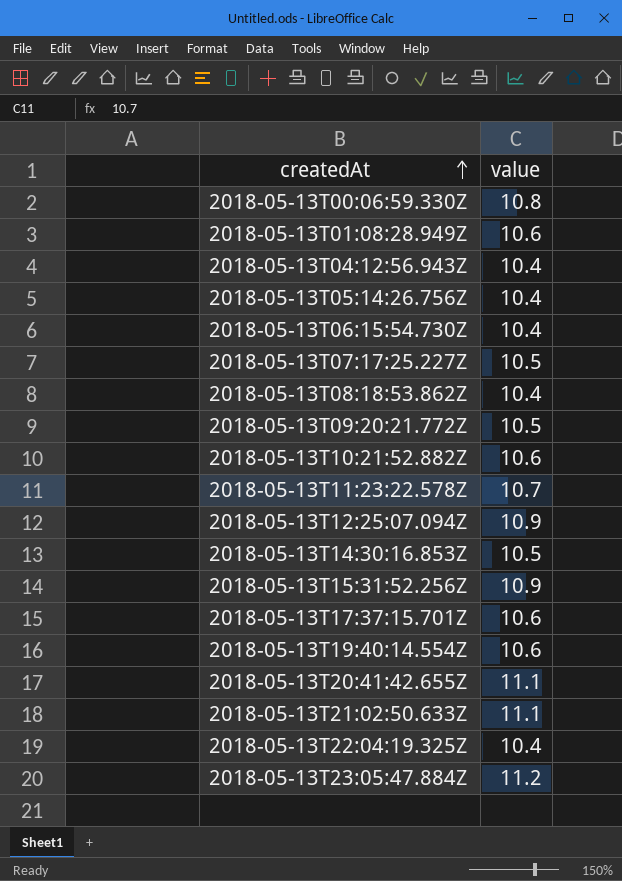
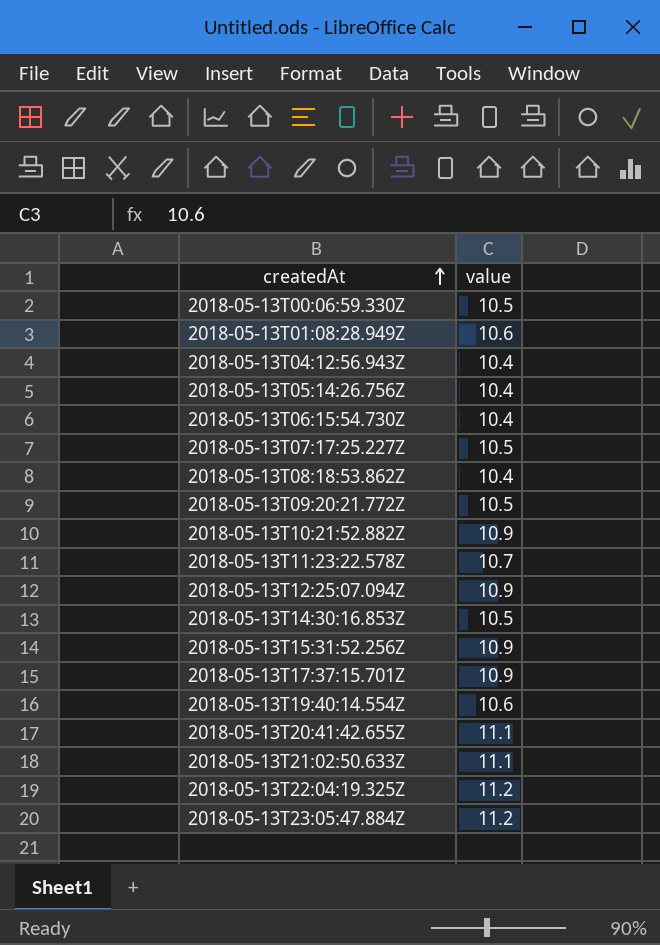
2018-05-13T00:06:59.330Z | value: 10.8 -> 10.5
2018-05-13T10:21:52.882Z | value: 10.6 -> 10.9
2018-05-13T17:37:15.701Z | value: 10.6 -> 10.9
2018-05-13T22:04:19.325Z | value: 10.4 -> 11.2

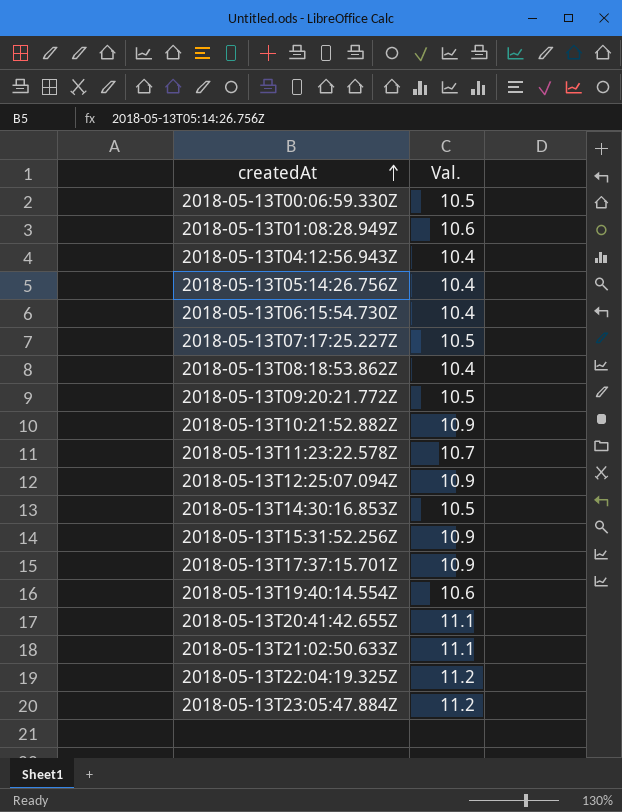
column name: value -> Val.

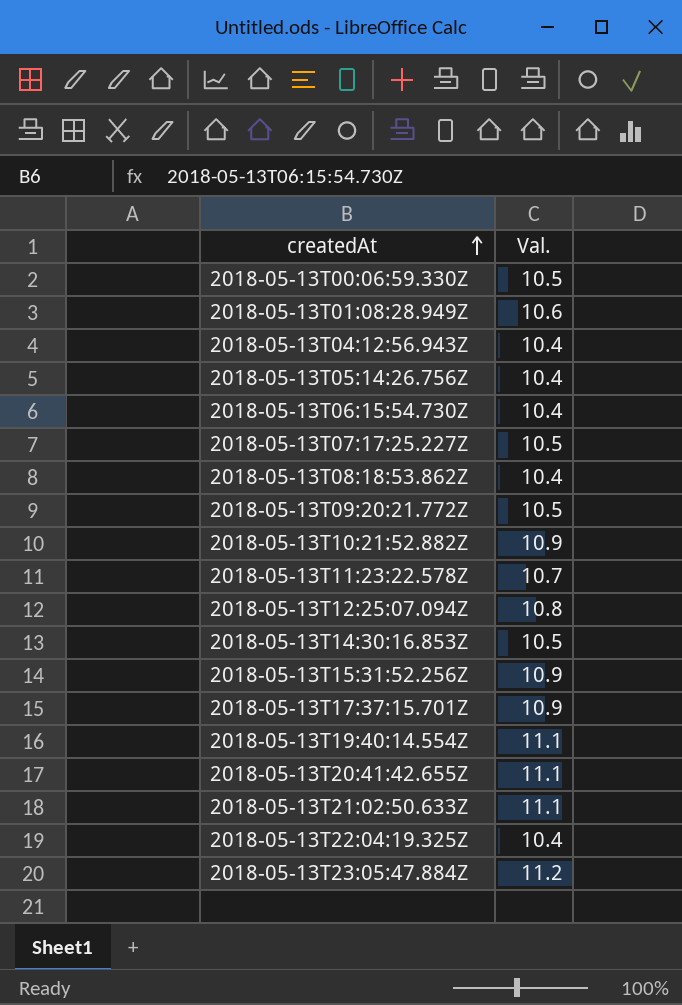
2018-05-13T12:25:07.094Z | Val.: 10.9 -> 10.8
2018-05-13T19:40:14.554Z | Val.: 10.6 -> 11.1
2018-05-13T22:04:19.325Z | Val.: 11.2 -> 10.4

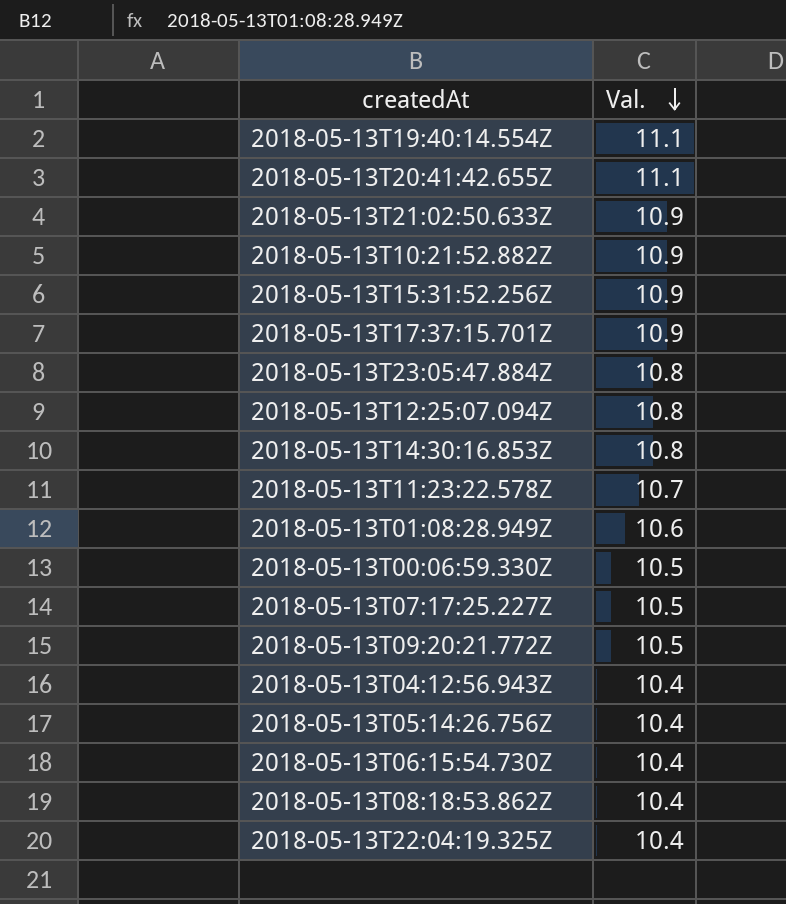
row order: createdAt ascending -> Val. descending
2018-05-13T21:02:50.633Z | Val.: 11.1 -> 10.9
2018-05-13T23:05:47.884Z | Val.: 11.2 -> 10.8
2018-05-13T14:30:16.853Z | Val.: 10.5 -> 10.8

